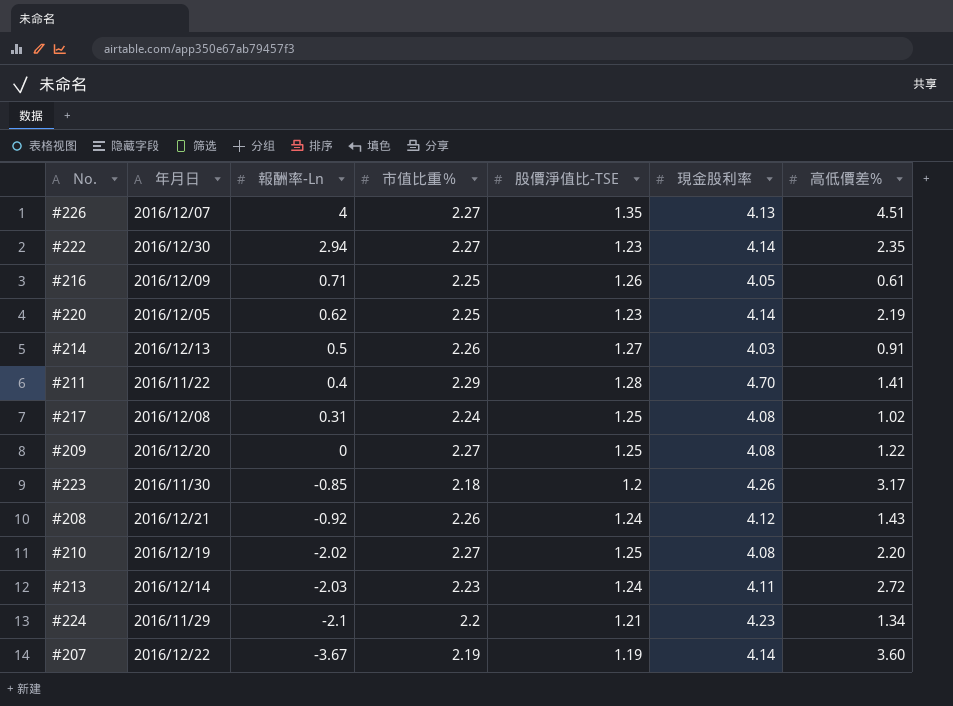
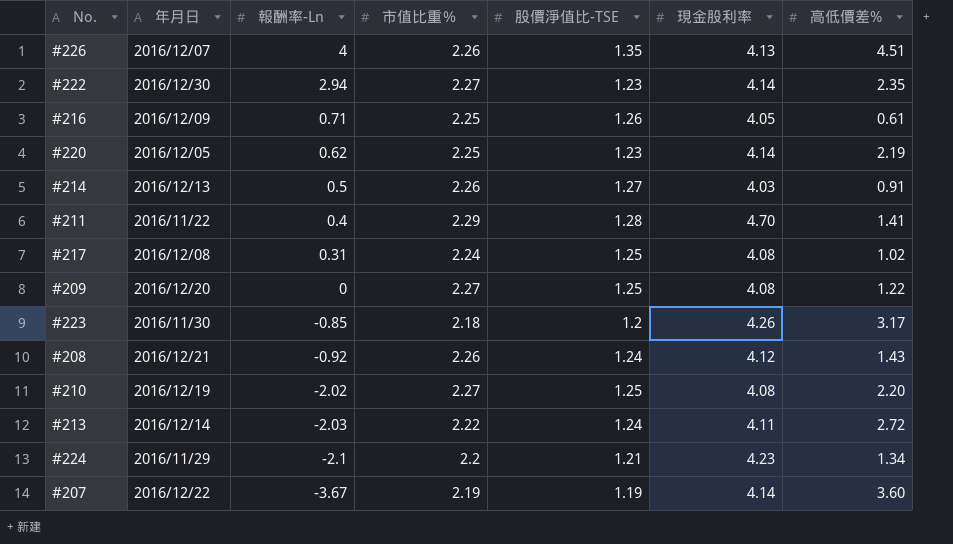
#226 | 市值比重％: 2.27 -> 2.26
#213 | 市值比重％: 2.23 -> 2.22

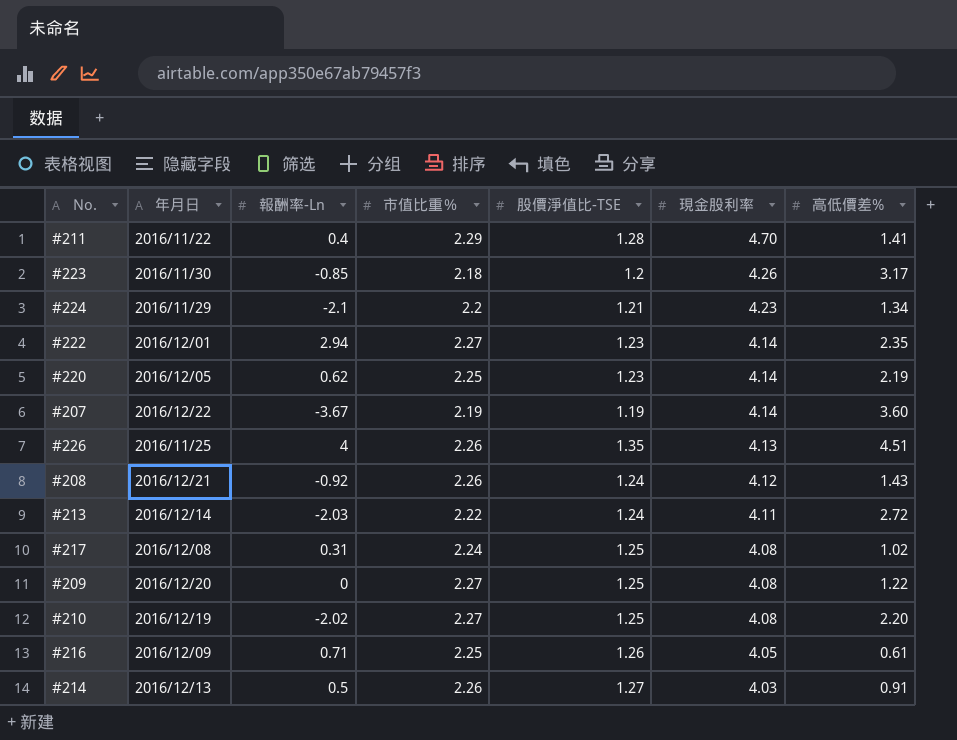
row order: 報酬率-Ln descending -> 現金股利率 descending
#222 | 年月日: 2016/12/30 -> 2016/12/01
#226 | 年月日: 2016/12/07 -> 2016/11/25

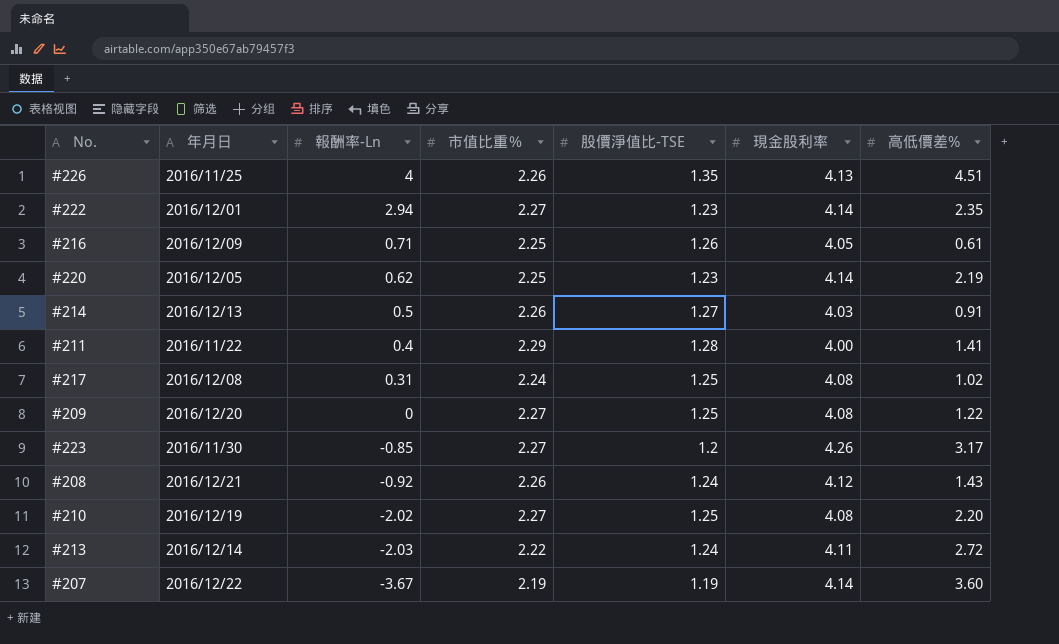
row order: 現金股利率 descending -> 報酬率-Ln descending
row #224: 2016/11/29 | -2.1 | 2.2 | 1.21 | 4.23 | 1.34 -> none
#211 | 現金股利率: 4.70 -> 4.00
#223 | 市值比重％: 2.18 -> 2.27

